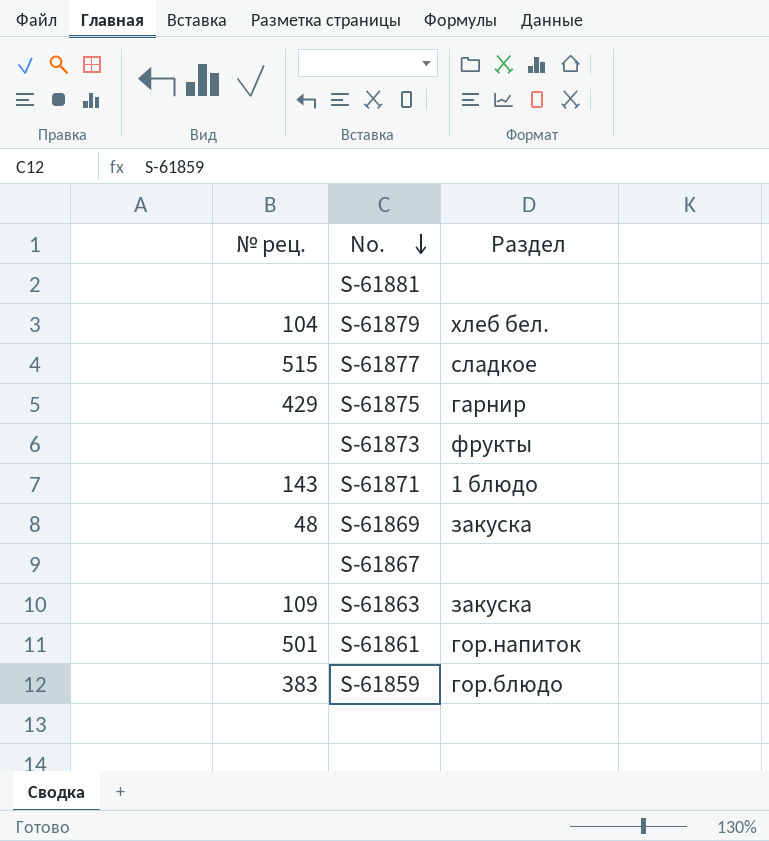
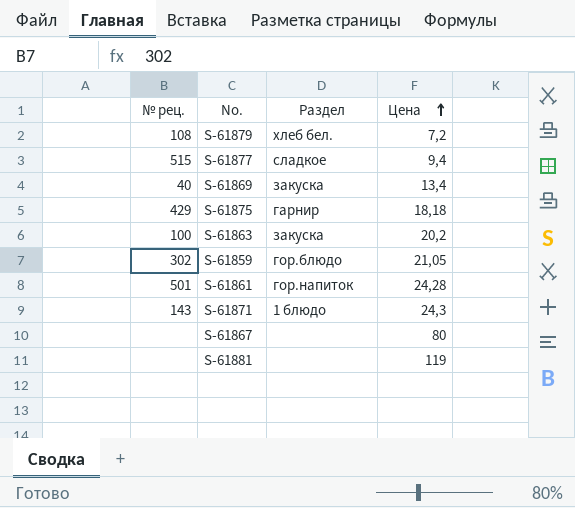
row order: No. descending -> Цена ascending
column Цена | position: none -> 4
row S-61873: none | фрукты -> none
S-61879 | № рец.: 104 -> 108
S-61869 | № рец.: 48 -> 40
S-61863 | № рец.: 109 -> 100
S-61859 | № рец.: 383 -> 302

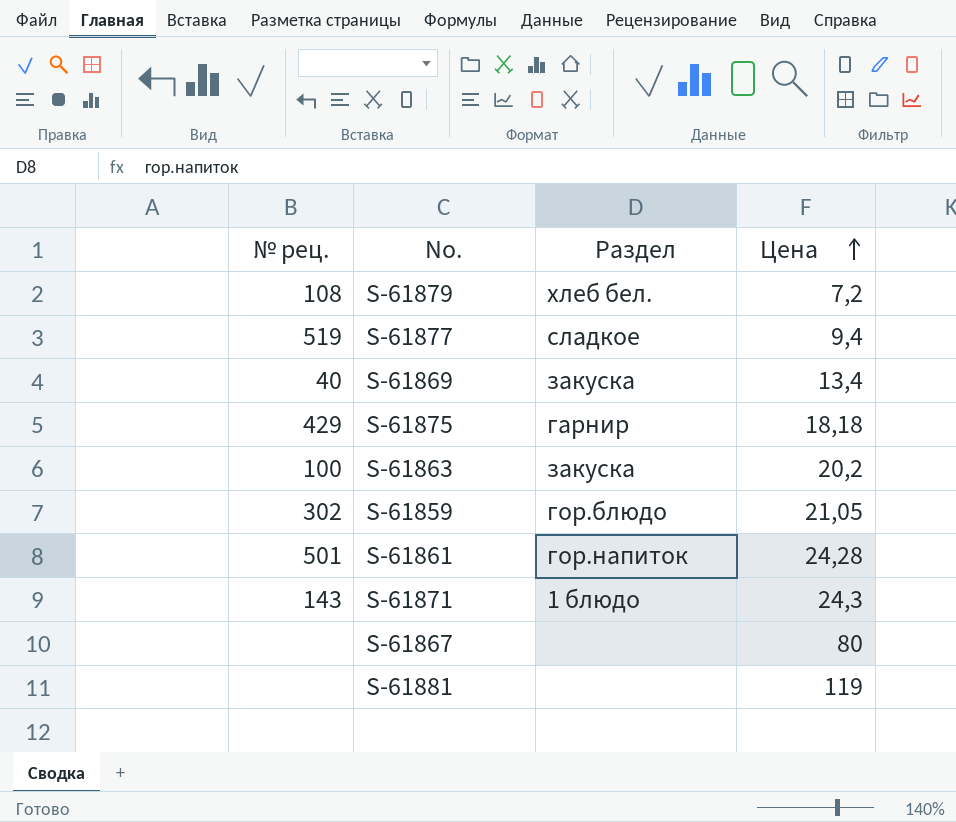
S-61877 | № рец.: 515 -> 519

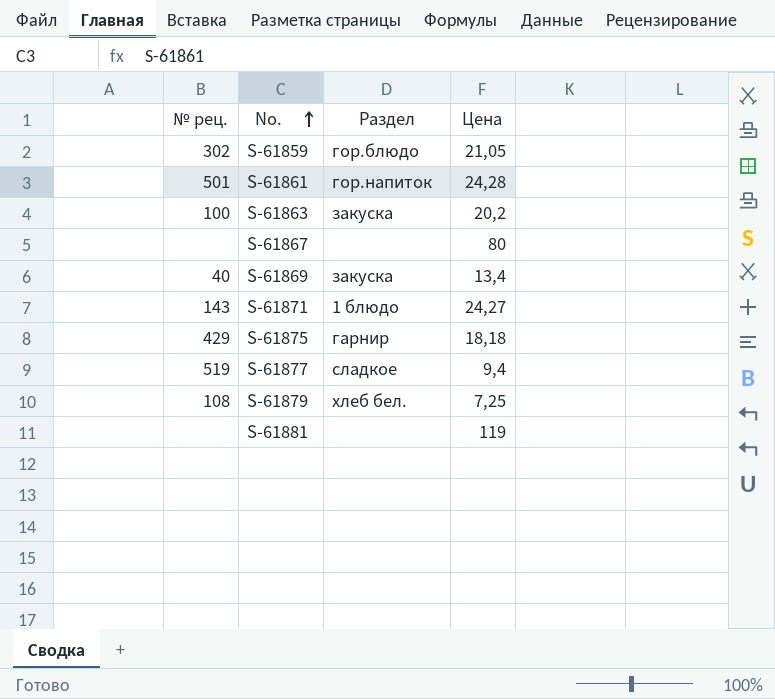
row order: Цена ascending -> No. ascending
S-61871 | Цена: 24,3 -> 24,27
S-61879 | Цена: 7,2 -> 7,25

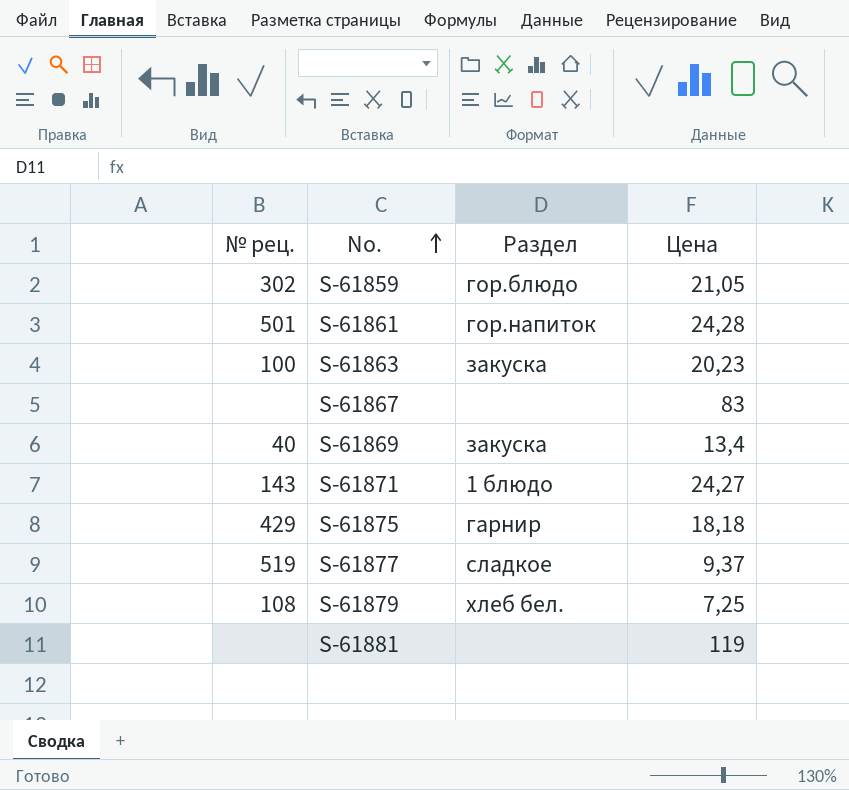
S-61863 | Цена: 20,2 -> 20,23
S-61867 | Цена: 80 -> 83
S-61877 | Цена: 9,4 -> 9,37

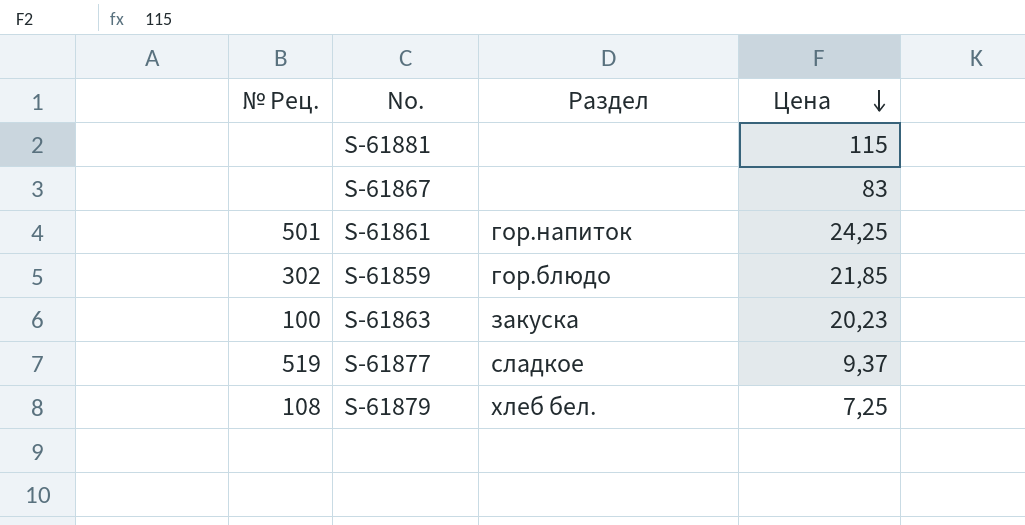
row order: No. ascending -> Цена descending
column name: № рец. -> № Рец.
row S-61869: 40 | закуска | 13,4 -> none
row S-61871: 143 | 1 блюдо | 24,27 -> none
row S-61875: 429 | гарнир | 18,18 -> none
S-61881 | Цена: 119 -> 115
S-61861 | Цена: 24,28 -> 24,25
S-61859 | Цена: 21,05 -> 21,85

